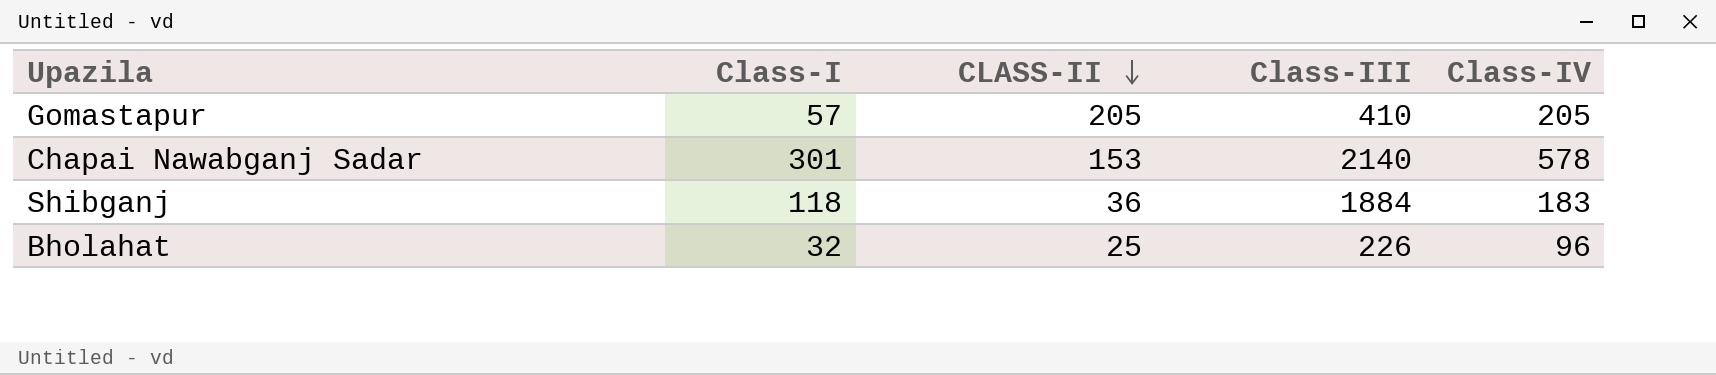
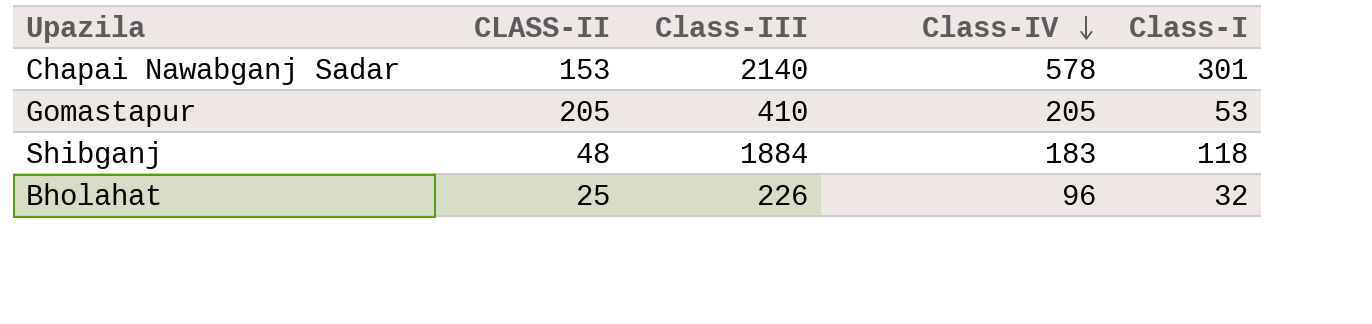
row order: CLASS-II descending -> Class-IV descending
column Class-I | position: 2 -> 5
Gomastapur | Class-I: 57 -> 53
Shibganj | CLASS-II: 36 -> 48

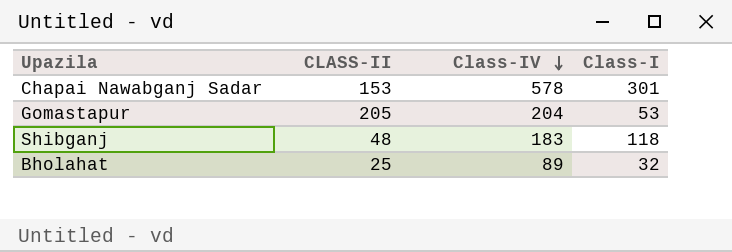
column Class-III | position: 3 -> none
Gomastapur | Class-IV: 205 -> 204
Bholahat | Class-IV: 96 -> 89

